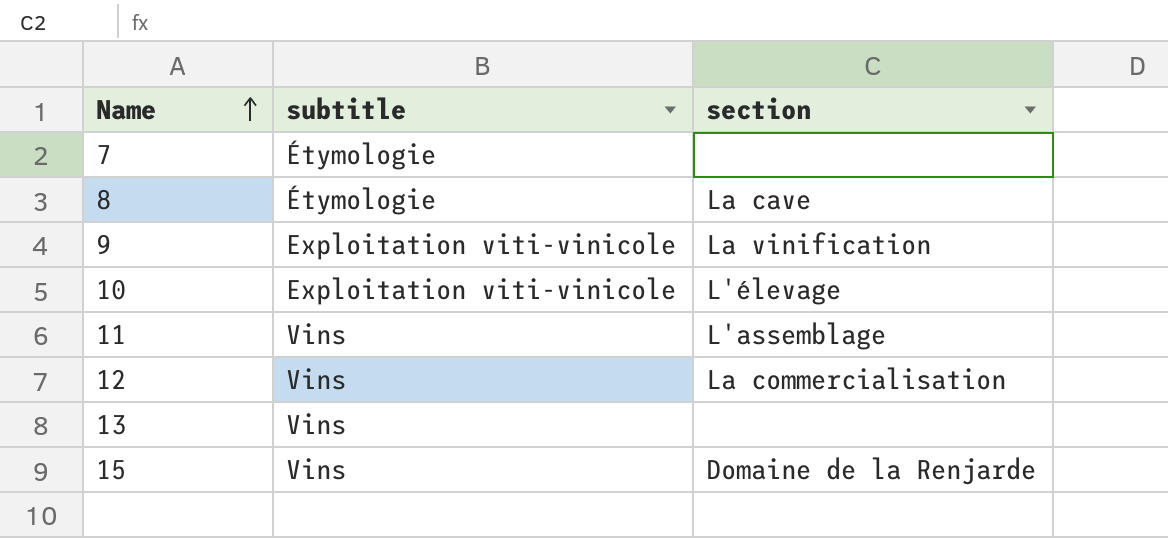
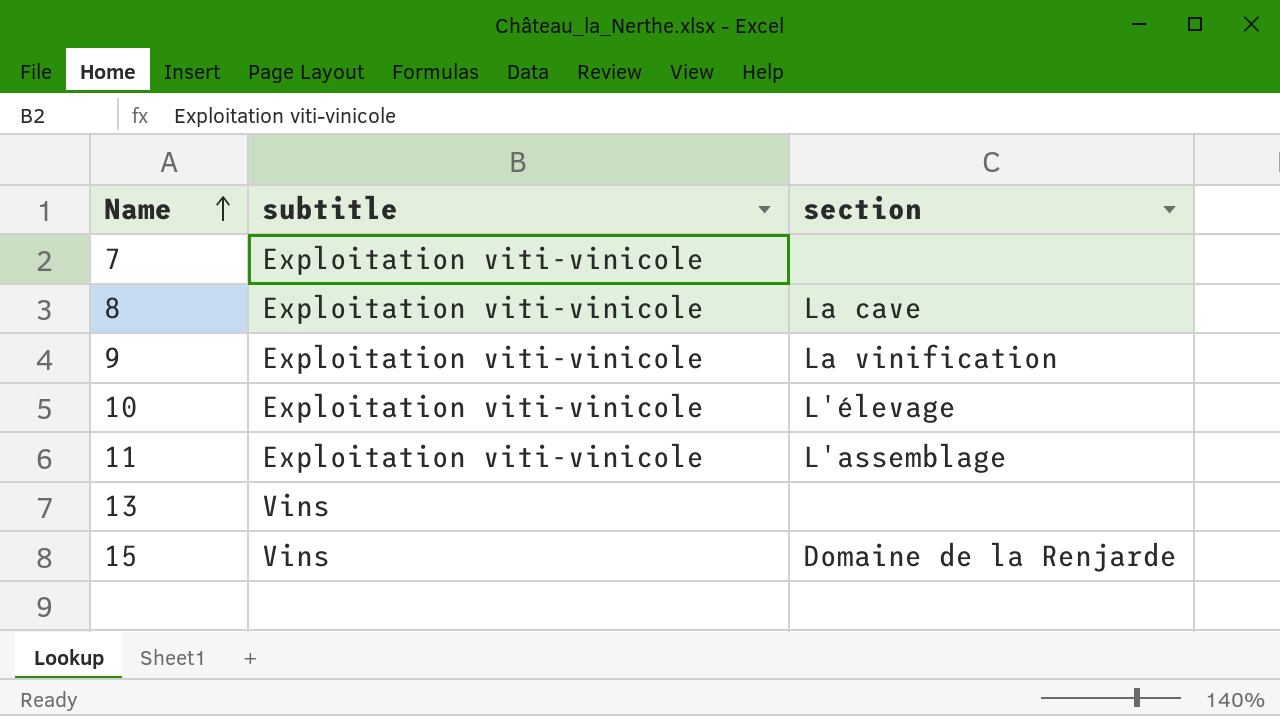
row 12: Vins | La commercialisation -> none
7 | subtitle: Étymologie -> Exploitation viti-vinicole
8 | subtitle: Étymologie -> Exploitation viti-vinicole
11 | subtitle: Vins -> Exploitation viti-vinicole

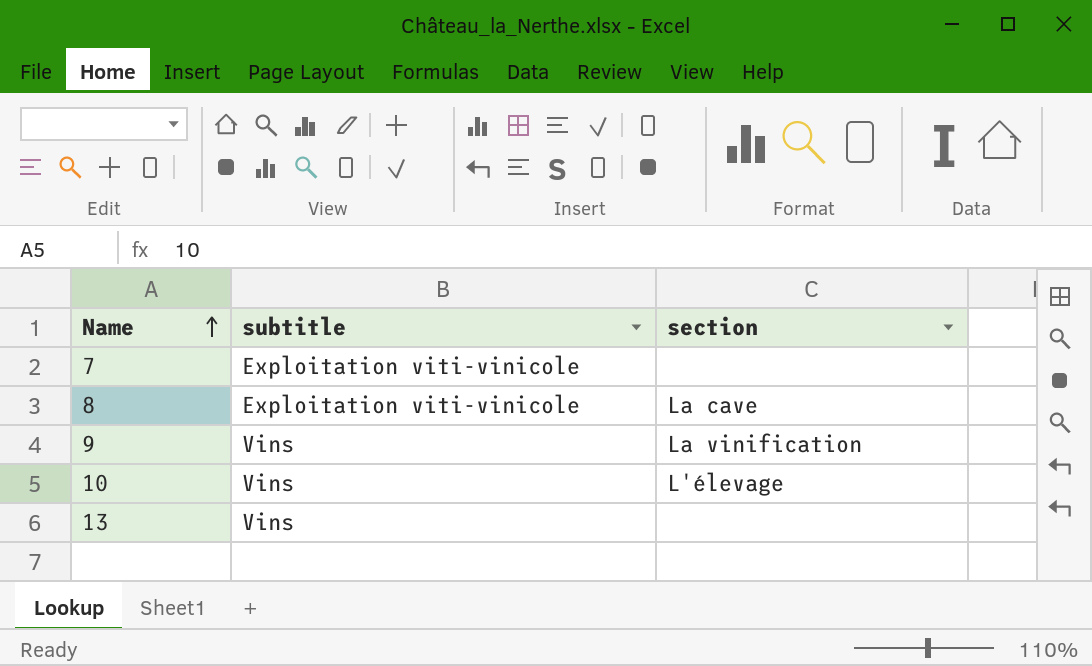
row 11: Exploitation viti-vinicole | L'assemblage -> none
row 15: Vins | Domaine de la Renjarde -> none
9 | subtitle: Exploitation viti-vinicole -> Vins
10 | subtitle: Exploitation viti-vinicole -> Vins

